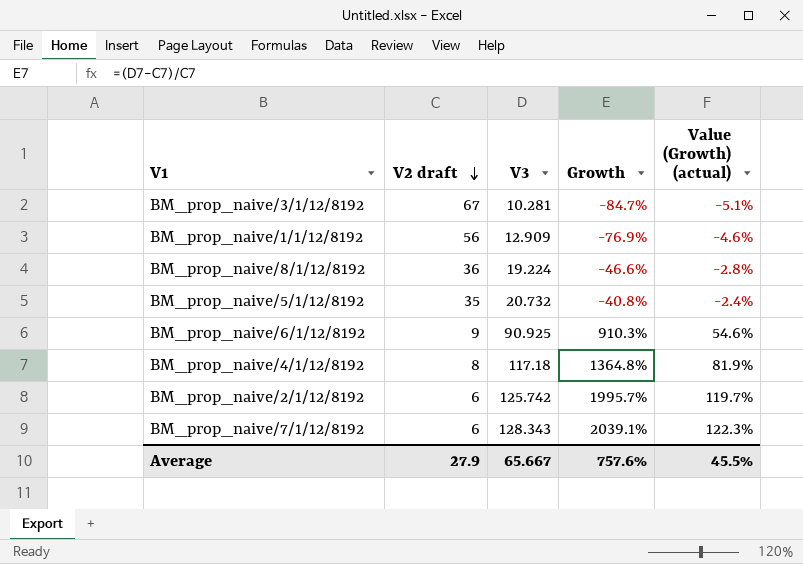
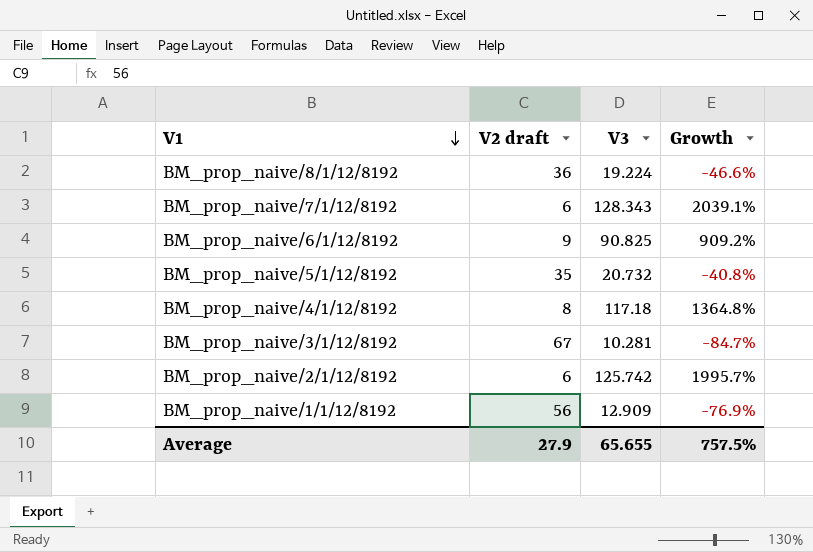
row order: V2 draft descending -> V1 descending
column Value (Growth) (actual) | formula: [Growth] * 0.06 -> none
BM_prop_naive/6/1/12/8192 | V3: 90.925 -> 90.825
BM_prop_naive/6/1/12/8192 | Growth: 910.3% -> 909.2%
Average | V3: 65.667 -> 65.655
Average | Growth: 757.6% -> 757.5%

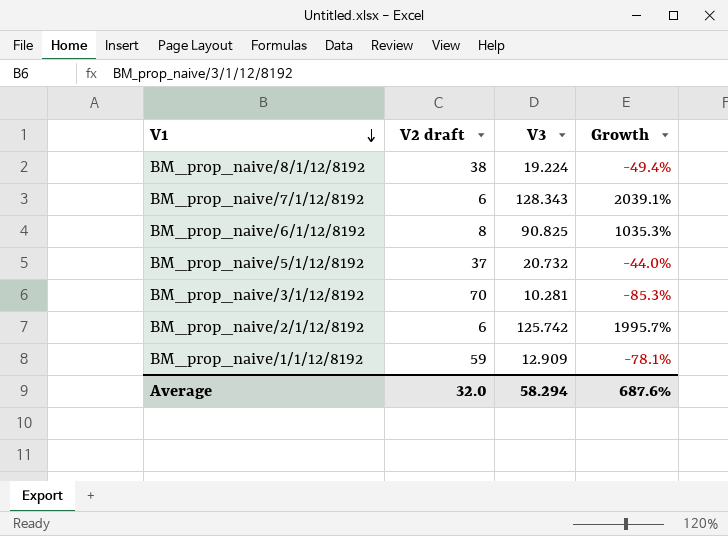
row BM_prop_naive/4/1/12/8192: 8 | 117.18 | 1364.8% -> none
BM_prop_naive/8/1/12/8192 | V2 draft: 36 -> 38
BM_prop_naive/8/1/12/8192 | Growth: -46.6% -> -49.4%
BM_prop_naive/6/1/12/8192 | V2 draft: 9 -> 8
BM_prop_naive/6/1/12/8192 | Growth: 909.2% -> 1035.3%
BM_prop_naive/5/1/12/8192 | V2 draft: 35 -> 37
BM_prop_naive/5/1/12/8192 | Growth: -40.8% -> -44.0%
BM_prop_naive/3/1/12/8192 | V2 draft: 67 -> 70
BM_prop_naive/3/1/12/8192 | Growth: -84.7% -> -85.3%
BM_prop_naive/1/1/12/8192 | V2 draft: 56 -> 59
BM_prop_naive/1/1/12/8192 | Growth: -76.9% -> -78.1%
Average | V2 draft: 27.9 -> 32.0
Average | V3: 65.655 -> 58.294
Average | Growth: 757.5% -> 687.6%

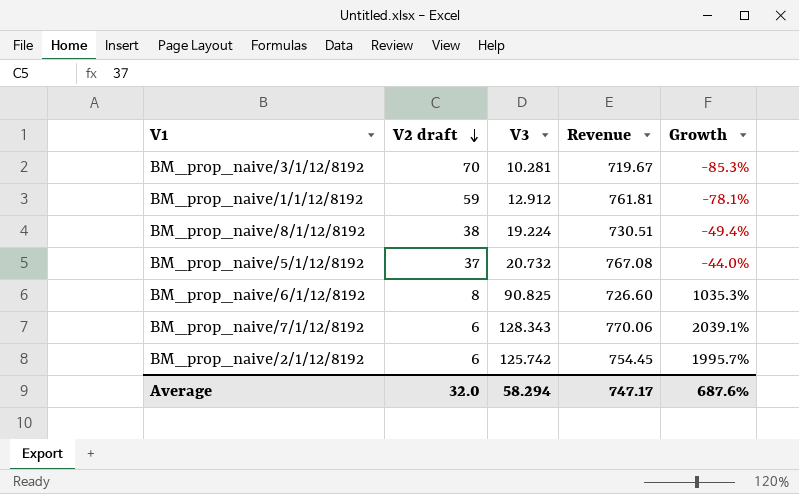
row order: V1 descending -> V2 draft descending
column Revenue | formula: none -> [V2 draft] * [V3]
BM_prop_naive/1/1/12/8192 | V3: 12.909 -> 12.912

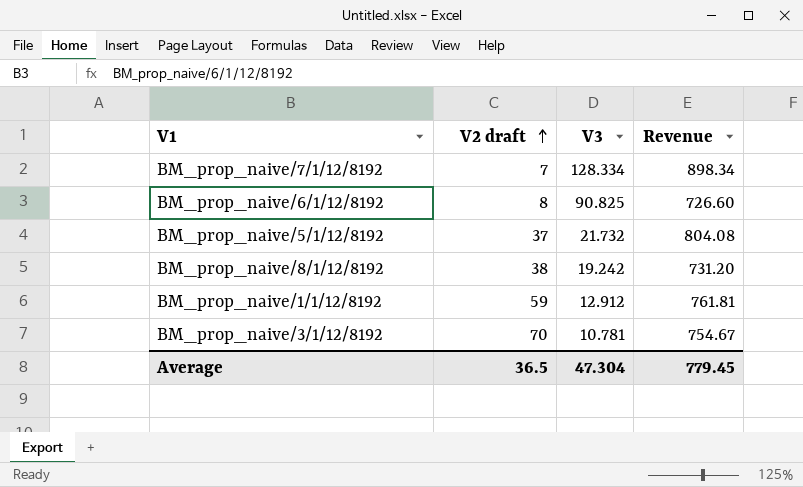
row order: V2 draft descending -> V2 draft ascending
column Growth | formula: ([V3] - [V2 draft]) / [V2 draft] -> none
row BM_prop_naive/2/1/12/8192: 6 | 125.742 | 754.45 | 1995.7% -> none
BM_prop_naive/7/1/12/8192 | V2 draft: 6 -> 7
BM_prop_naive/7/1/12/8192 | V3: 128.343 -> 128.334
BM_prop_naive/7/1/12/8192 | Revenue: 770.06 -> 898.34
BM_prop_naive/5/1/12/8192 | V3: 20.732 -> 21.732
BM_prop_naive/5/1/12/8192 | Revenue: 767.08 -> 804.08
BM_prop_naive/8/1/12/8192 | V3: 19.224 -> 19.242
BM_prop_naive/8/1/12/8192 | Revenue: 730.51 -> 731.20
BM_prop_naive/3/1/12/8192 | V3: 10.281 -> 10.781
BM_prop_naive/3/1/12/8192 | Revenue: 719.67 -> 754.67
Average | V2 draft: 32.0 -> 36.5
Average | V3: 58.294 -> 47.304
Average | Revenue: 747.17 -> 779.45

